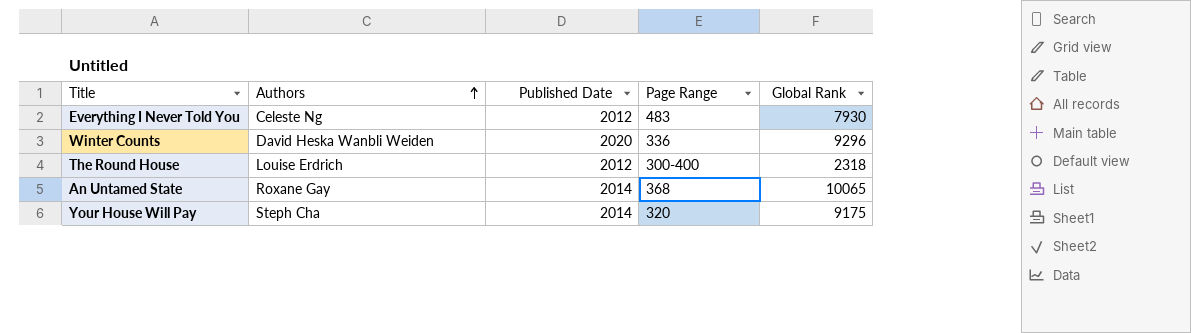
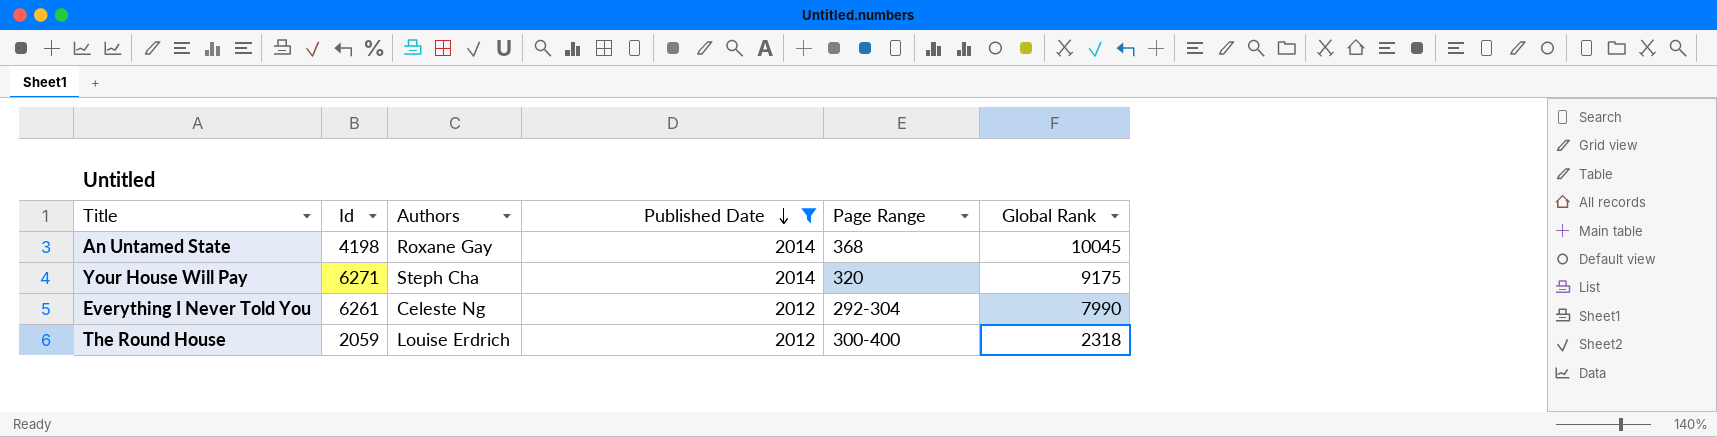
filter: none -> Published Date != 2020
row order: Authors ascending -> Published Date descending
column Id | position: none -> 2
An Untamed State | Global Rank: 10065 -> 10045
Everything I Never Told You | Page Range: 483 -> 292-304
Everything I Never Told You | Global Rank: 7930 -> 7990

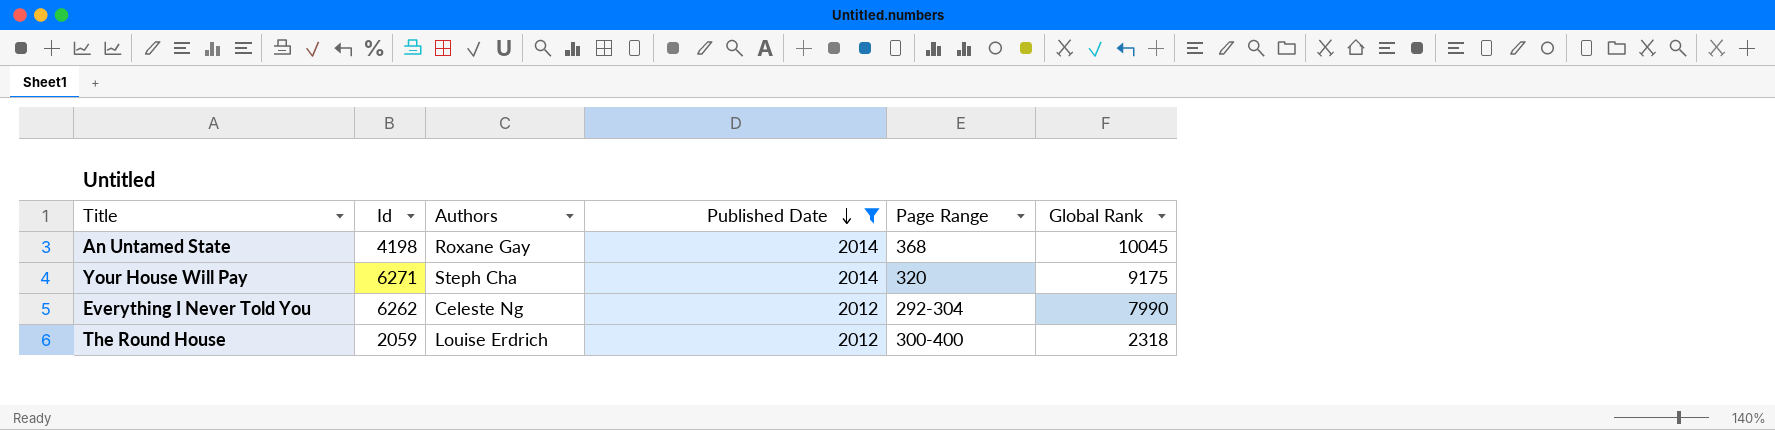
Everything I Never Told You | Id: 6261 -> 6262

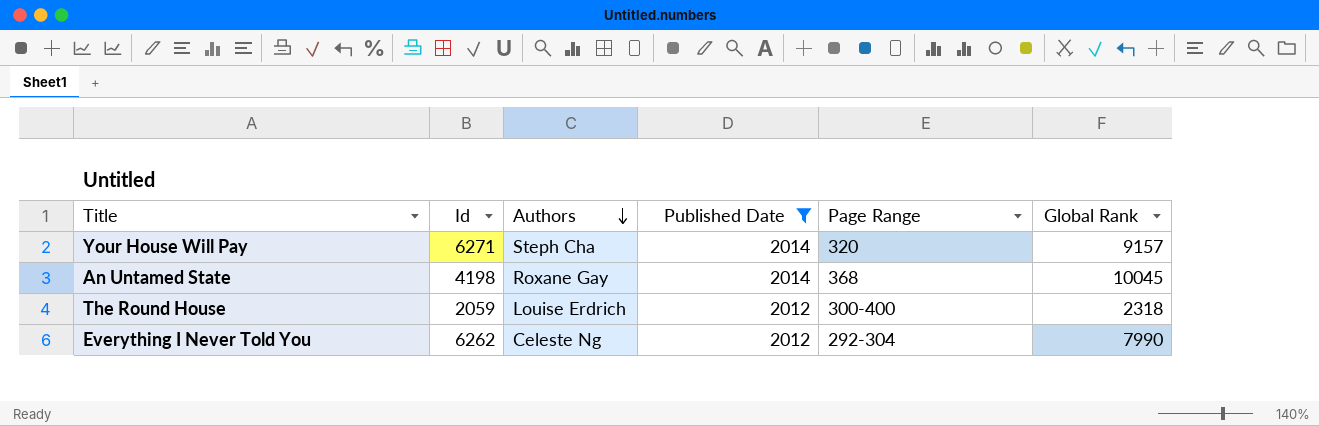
row order: Published Date descending -> Authors descending
Your House Will Pay | Global Rank: 9175 -> 9157

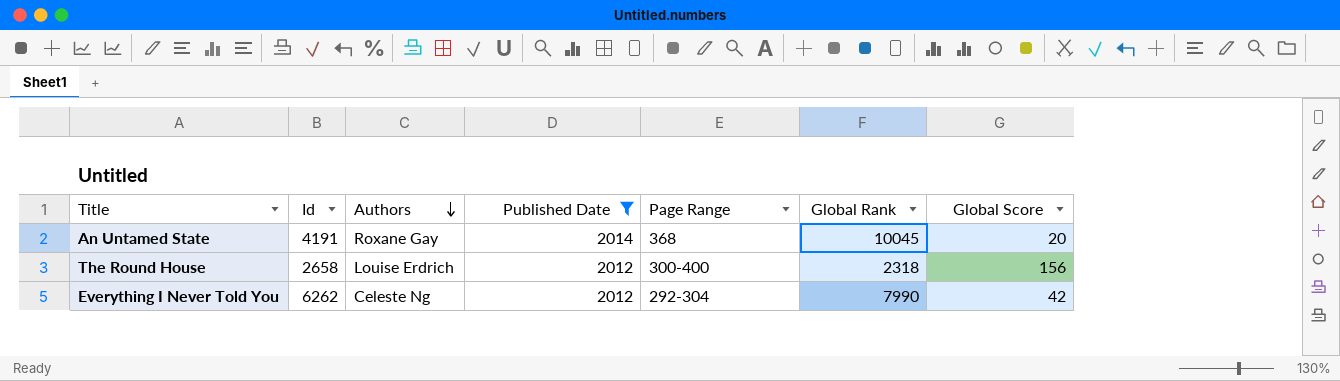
column Global Score | position: none -> 7
row Your House Will Pay: 6271 | Steph Cha | 2014 | 320 | 9157 -> none
An Untamed State | Id: 4198 -> 4191
The Round House | Id: 2059 -> 2658

